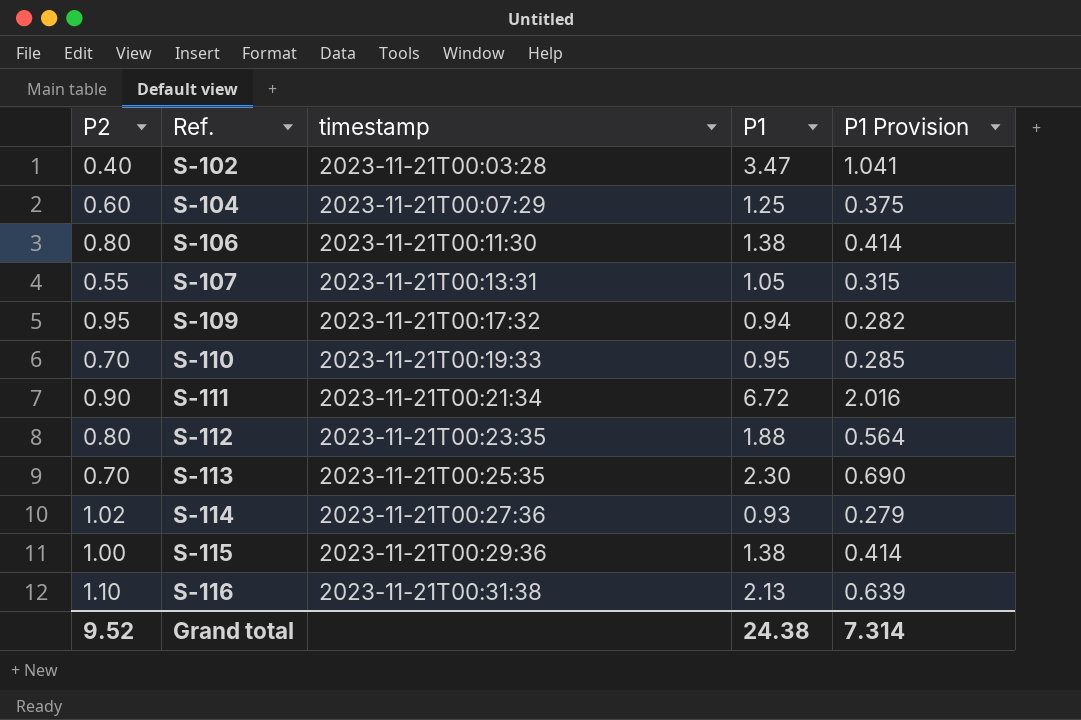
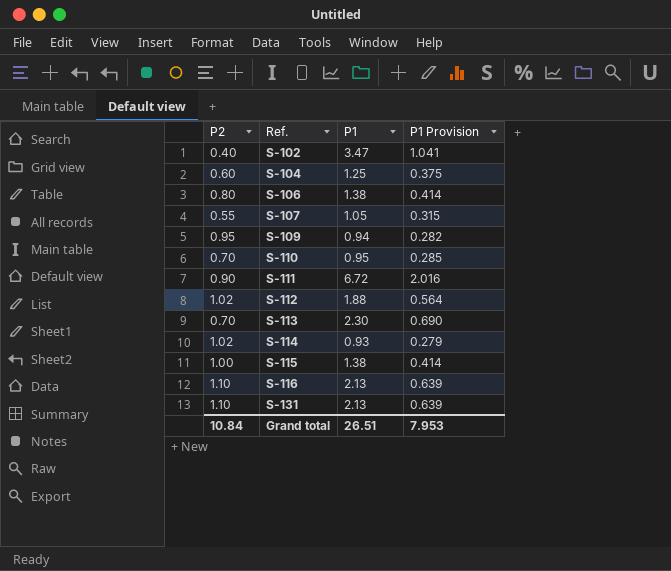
column timestamp | position: 3 -> none
S-112 | P2: 0.80 -> 1.02
row S-131: none -> 1.10 | 2.13 | 0.639
Grand total | P2: 9.52 -> 10.84
Grand total | P1: 24.38 -> 26.51
Grand total | P1 Provision: 7.314 -> 7.953

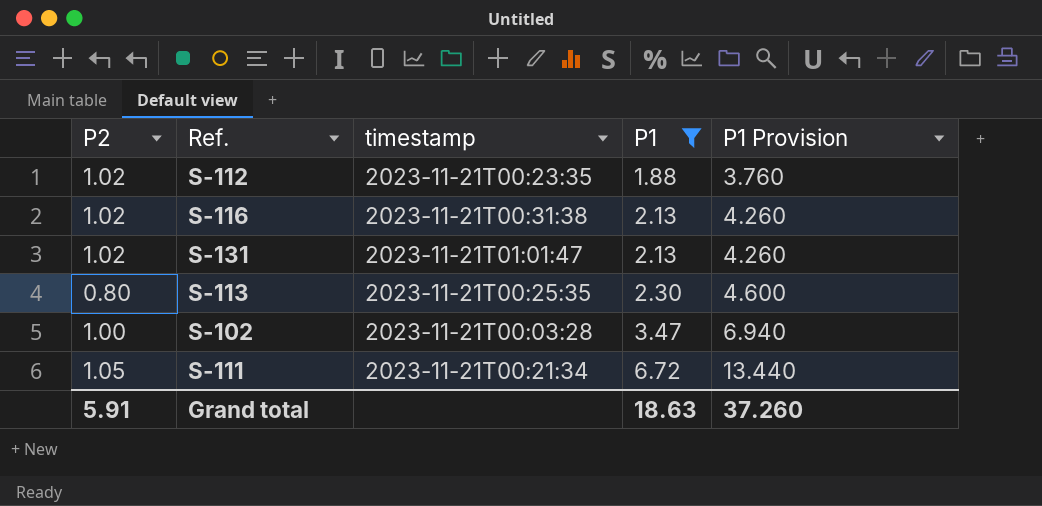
filter: none -> P1 >= 1.88
row order: Ref. ascending -> P1 ascending
column timestamp | position: none -> 3
column P1 Provision | formula: [P1] * 0.3 -> [P1] * 2
S-116 | P2: 1.10 -> 1.02
S-131 | P2: 1.10 -> 1.02
S-113 | P2: 0.70 -> 0.80
S-102 | P2: 0.40 -> 1.00
S-111 | P2: 0.90 -> 1.05
Grand total | P2: 10.84 -> 5.91
Grand total | P1: 26.51 -> 18.63
Grand total | P1 Provision: 7.953 -> 37.260

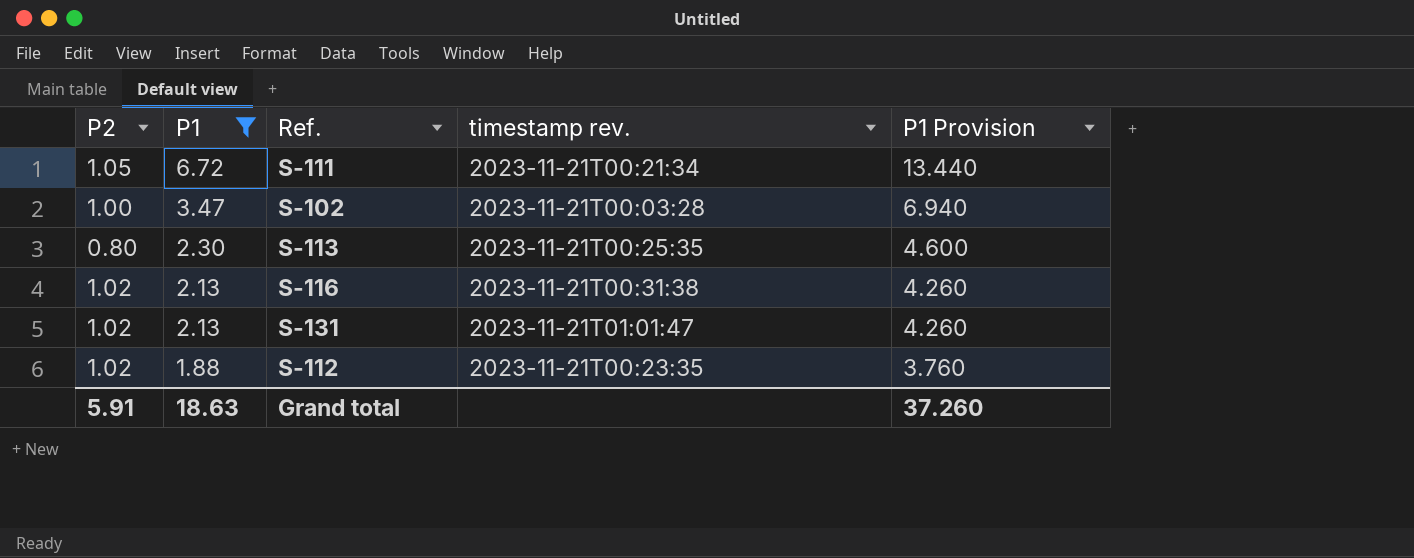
row order: P1 ascending -> P1 descending
column P1 | position: 4 -> 2
column name: timestamp -> timestamp rev.

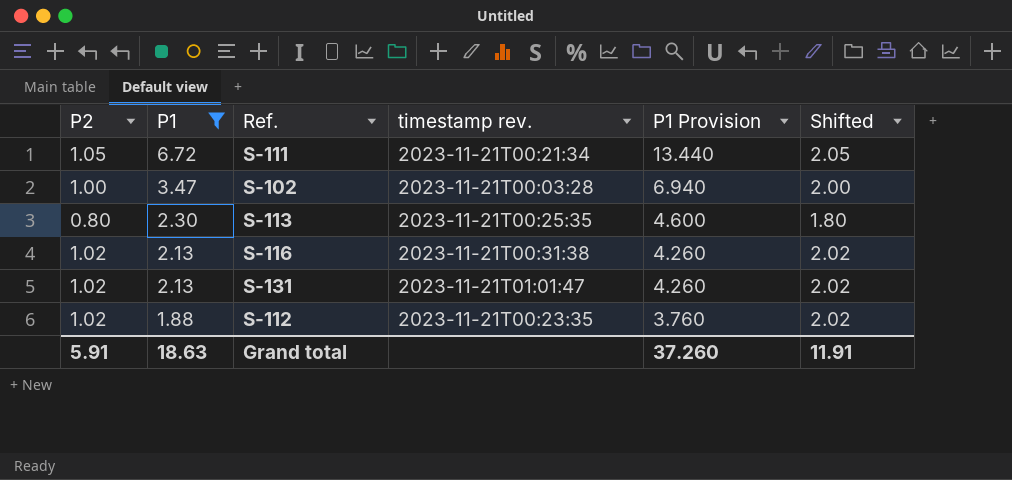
column Shifted | formula: none -> [P2] + 1

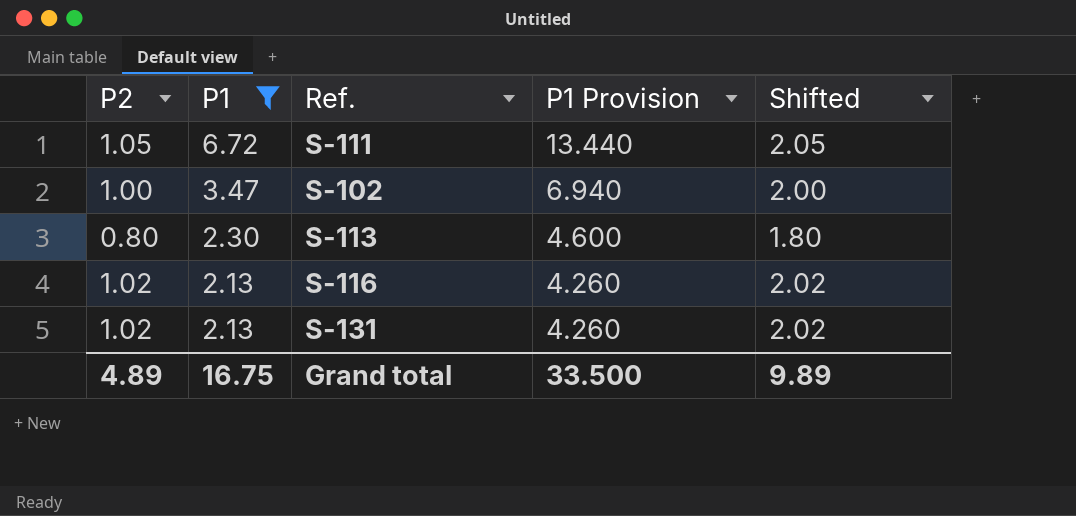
column timestamp rev. | position: 4 -> none
row S-112: 1.02 | 1.88 | 2023-11-21T00:23:35 | 3.760 | 2.02 -> none
Grand total | P2: 5.91 -> 4.89
Grand total | P1: 18.63 -> 16.75
Grand total | P1 Provision: 37.260 -> 33.500
Grand total | Shifted: 11.91 -> 9.89

